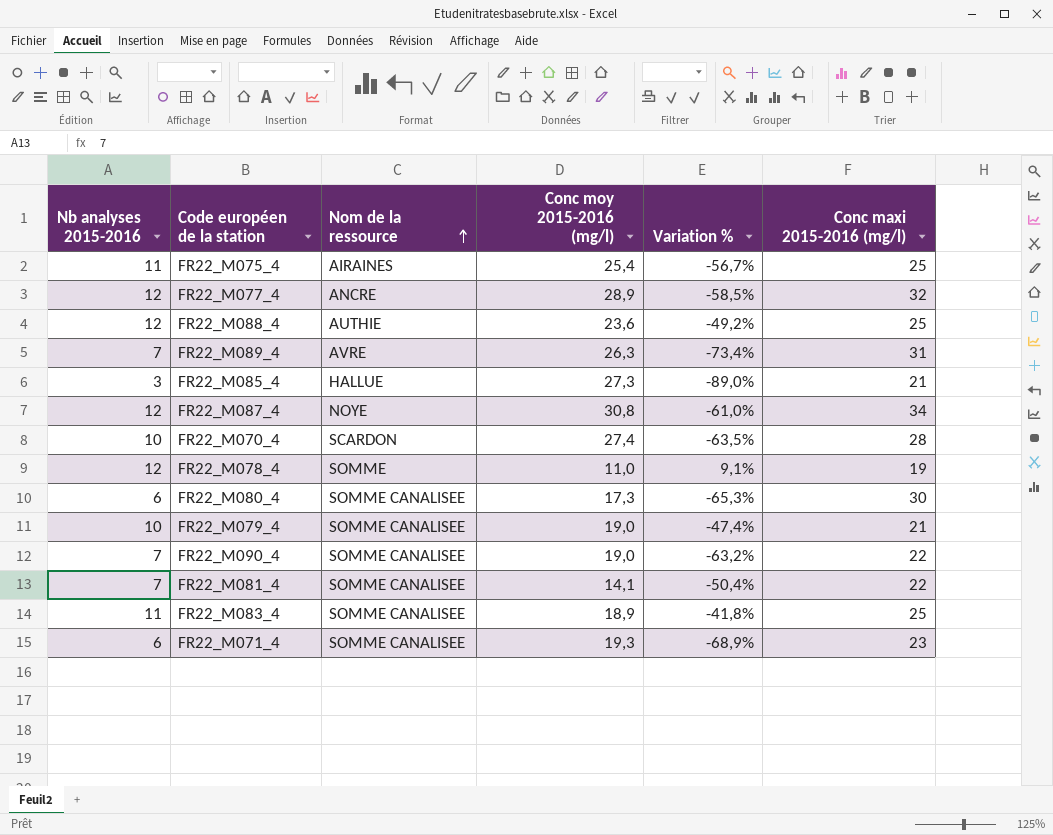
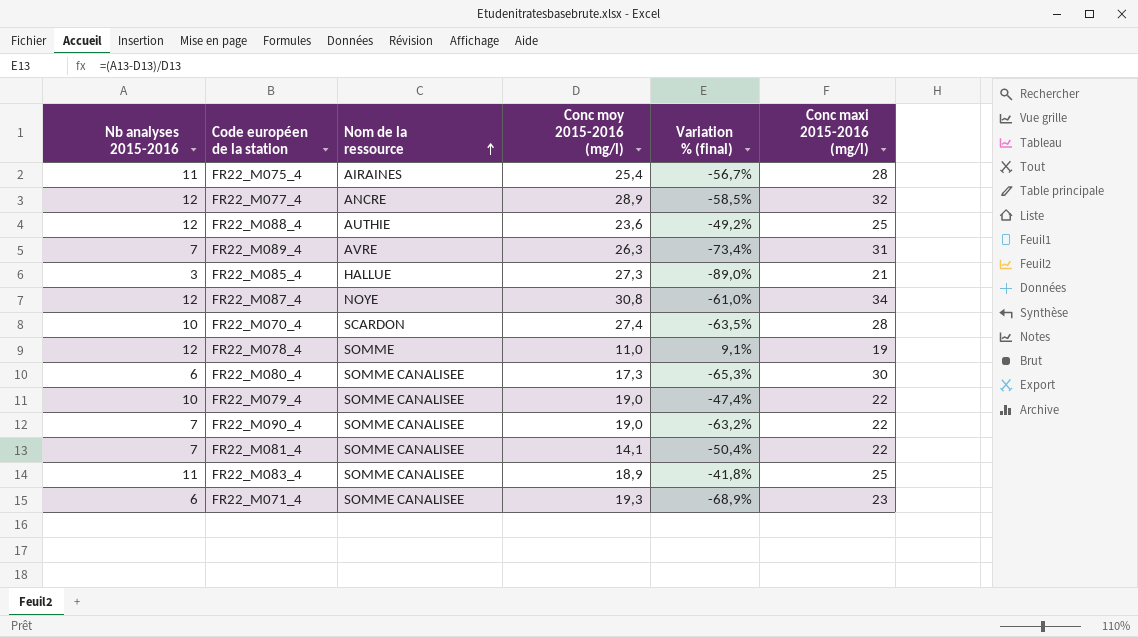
column name: Variation % -> Variation % (final)
FR22_M075_4 | Conc maxi 2015-2016 (mg/l): 25 -> 28
FR22_M079_4 | Conc maxi 2015-2016 (mg/l): 21 -> 22

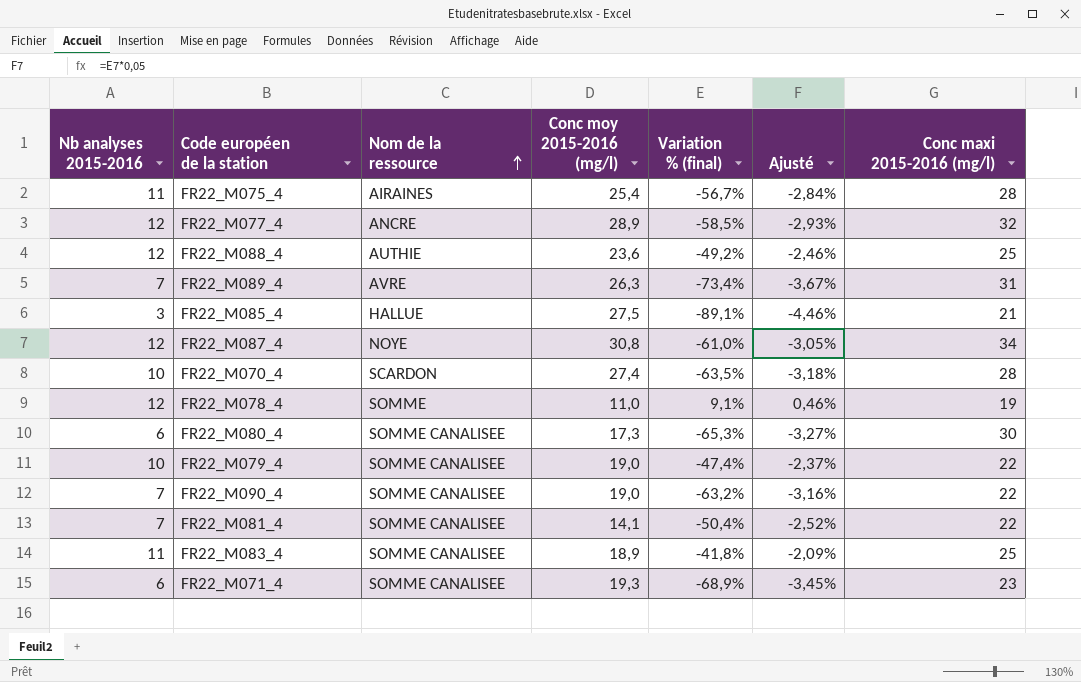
column Ajusté | formula: none -> [Variation % (final)] * 0,05
FR22_M085_4 | Conc moy 2015-2016 (mg/l): 27,3 -> 27,5
FR22_M085_4 | Variation % (final): -89,0% -> -89,1%

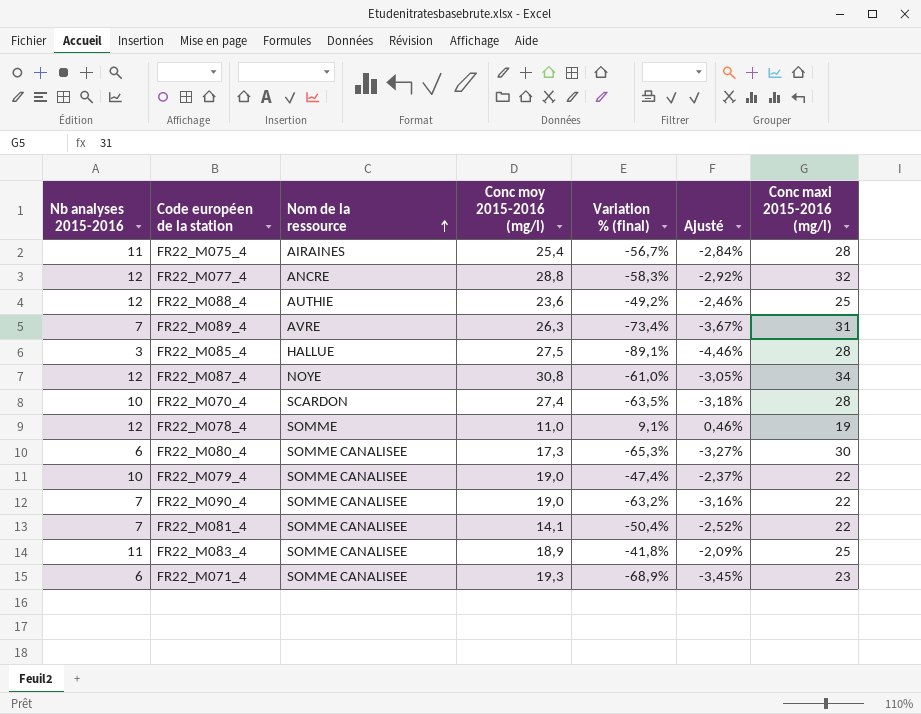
FR22_M077_4 | Conc moy 2015-2016 (mg/l): 28,9 -> 28,8
FR22_M077_4 | Variation % (final): -58,5% -> -58,3%
FR22_M077_4 | Ajusté: -2,93% -> -2,92%
FR22_M085_4 | Conc maxi 2015-2016 (mg/l): 21 -> 28

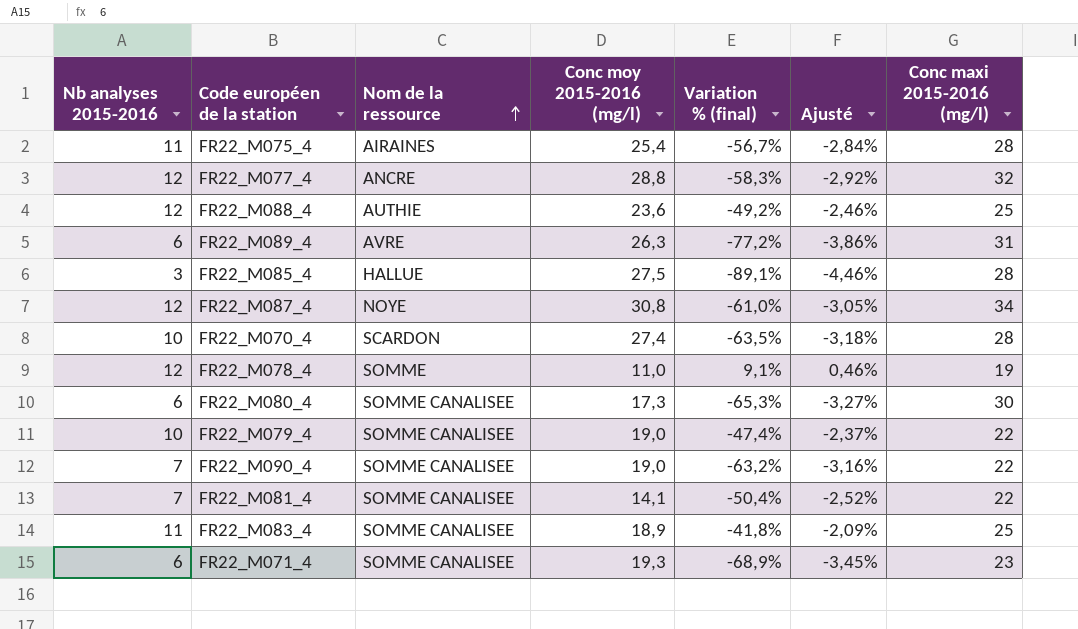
FR22_M089_4 | Nb analyses 2015-2016: 7 -> 6
FR22_M089_4 | Variation % (final): -73,4% -> -77,2%
FR22_M089_4 | Ajusté: -3,67% -> -3,86%

